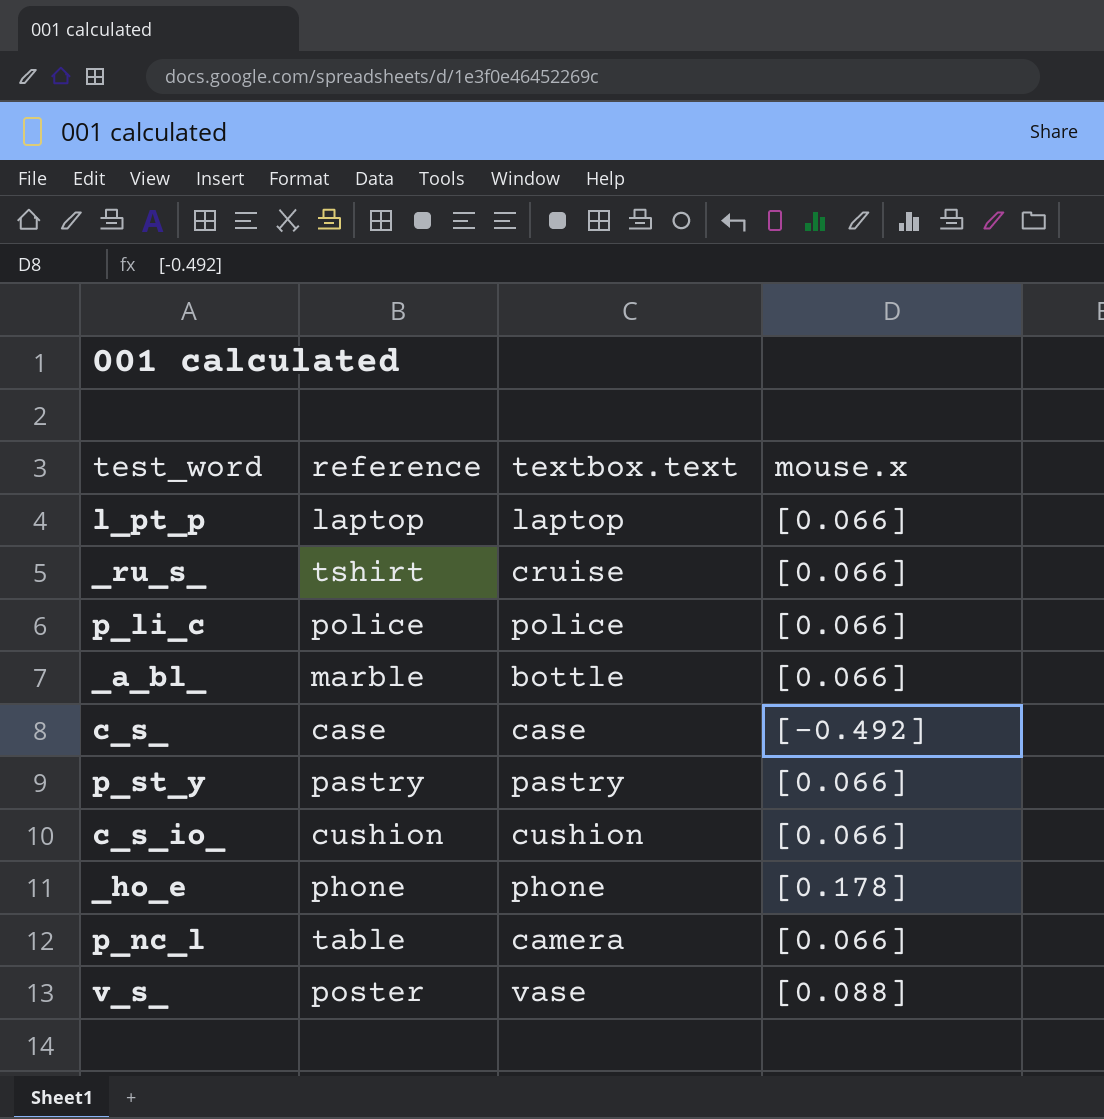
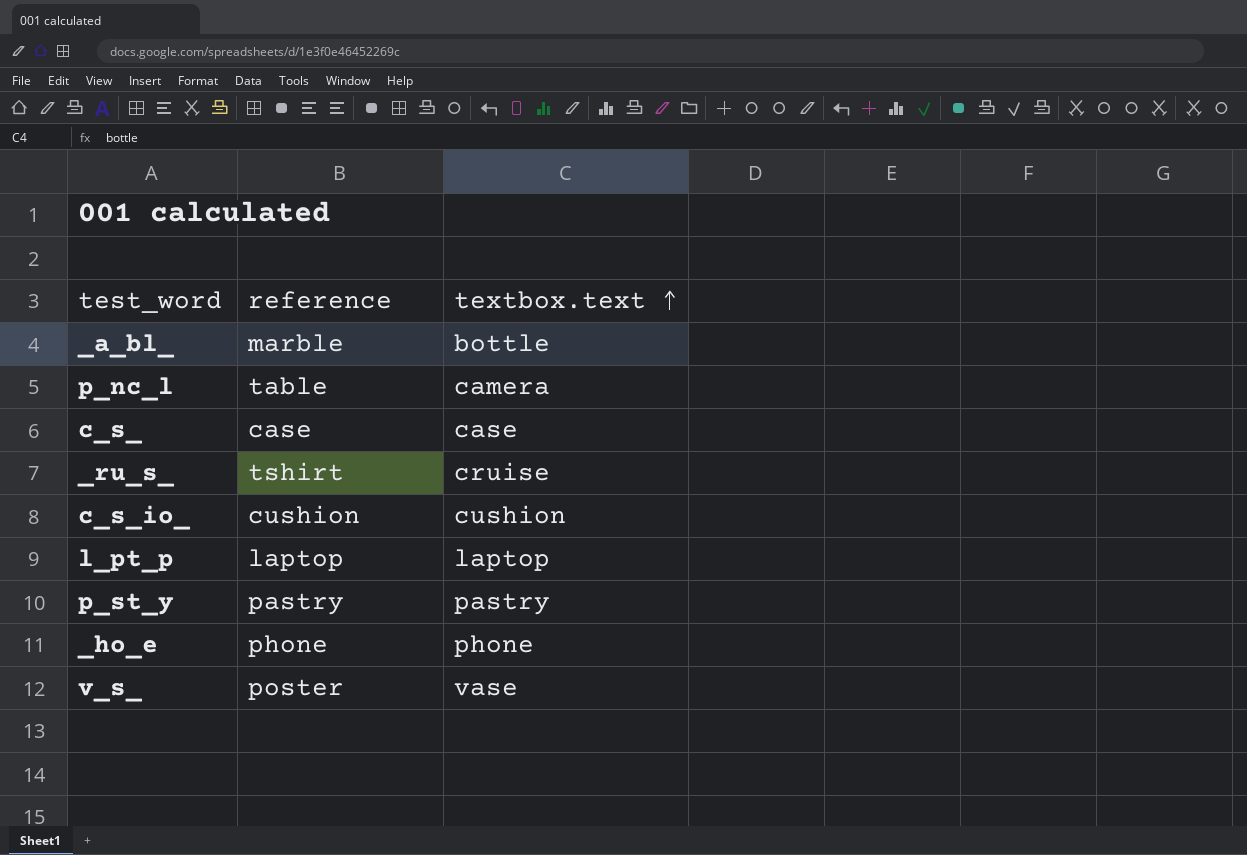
row order: none -> textbox.text ascending
column mouse.x | position: 4 -> none
row p_li_c: police | police | [0.066] -> none

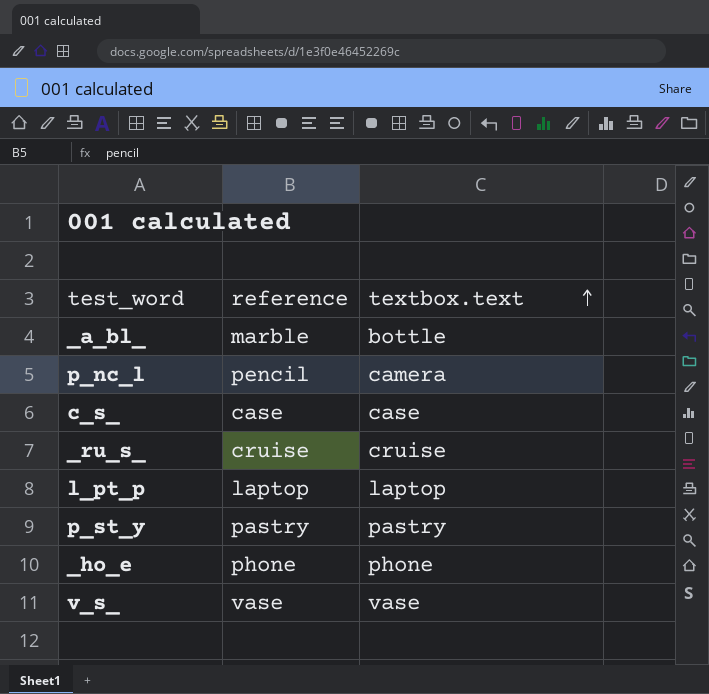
row c_s_io_: cushion | cushion -> none
p_nc_l | reference: table -> pencil
_ru_s_ | reference: tshirt -> cruise
v_s_ | reference: poster -> vase

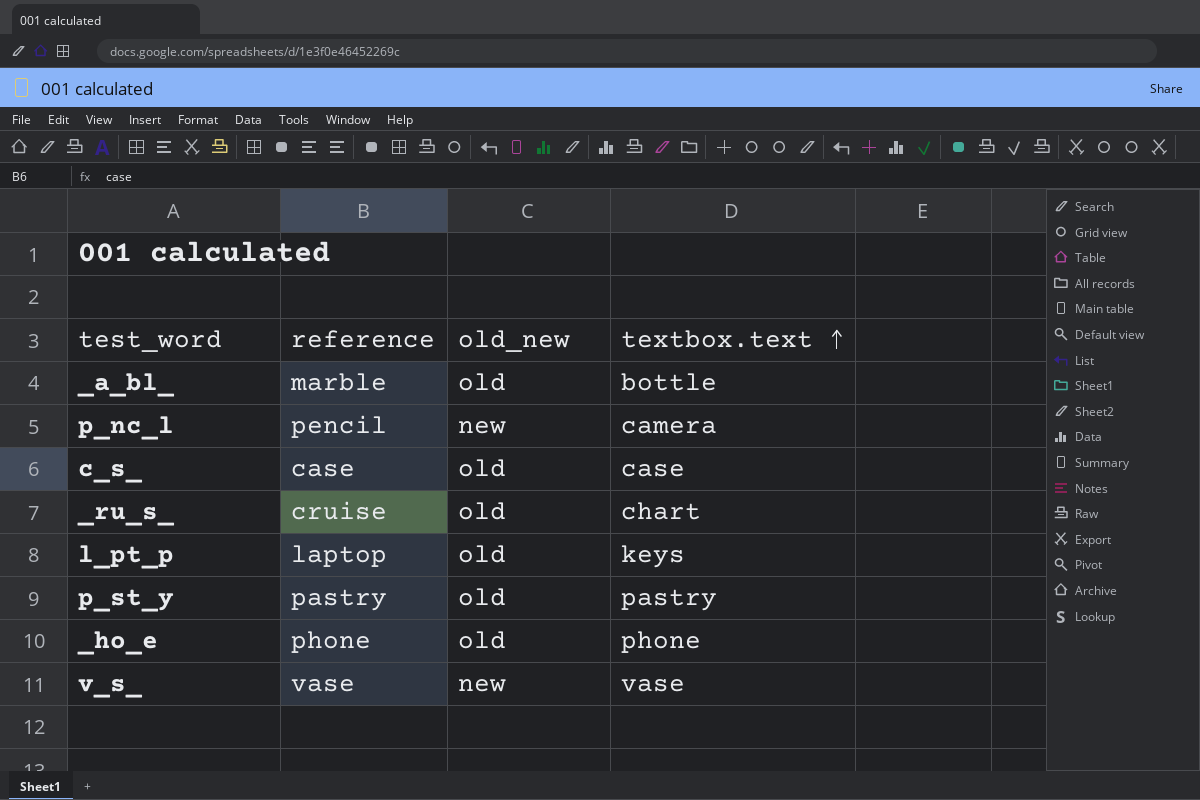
column old_new | position: none -> 3
_ru_s_ | textbox.text: cruise -> chart
l_pt_p | textbox.text: laptop -> keys

